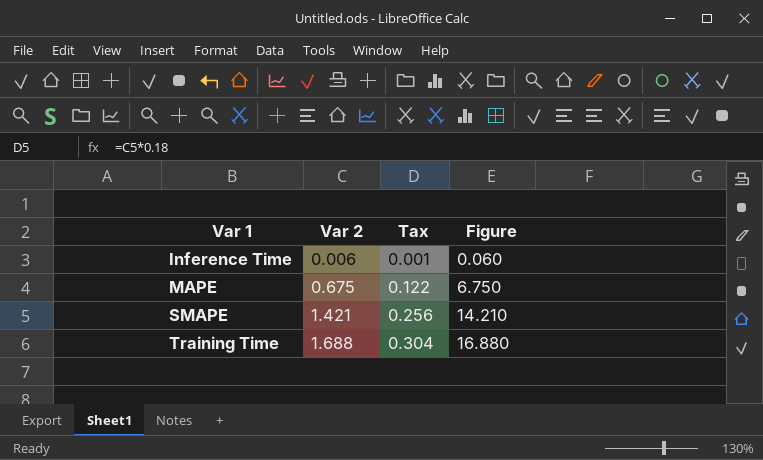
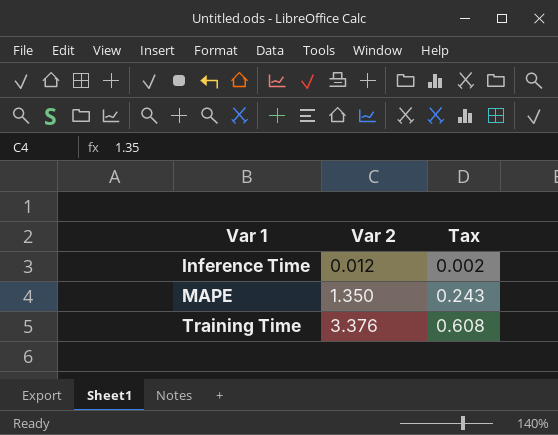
column Figure | formula: [Var 2] * 10 -> none
row SMAPE: 1.421 | 0.256 | 14.210 -> none
Inference Time | Var 2: 0.006 -> 0.012
Inference Time | Tax: 0.001 -> 0.002
MAPE | Var 2: 0.675 -> 1.350
MAPE | Tax: 0.122 -> 0.243
Training Time | Var 2: 1.688 -> 3.376
Training Time | Tax: 0.304 -> 0.608

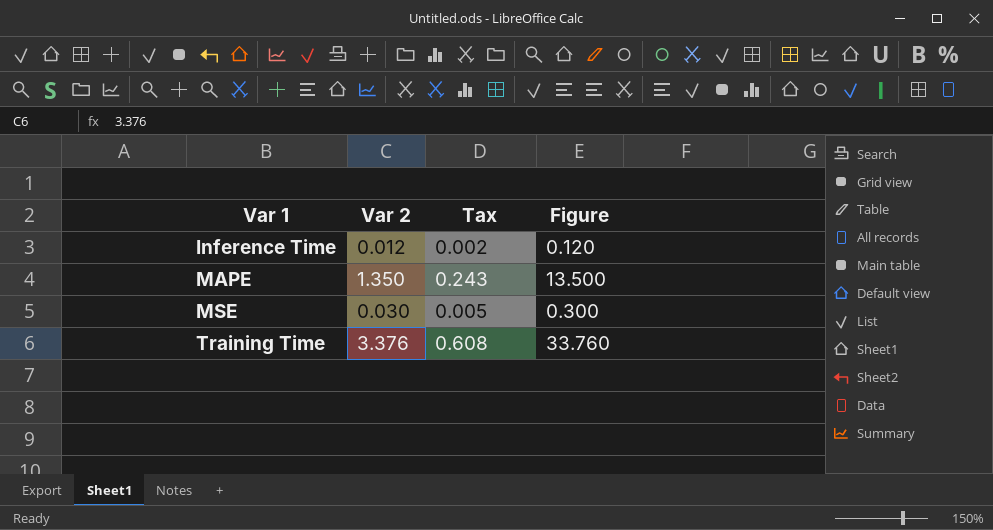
column Figure | formula: none -> [Var 2] * 10
row MSE: none -> 0.030 | 0.005 | 0.300

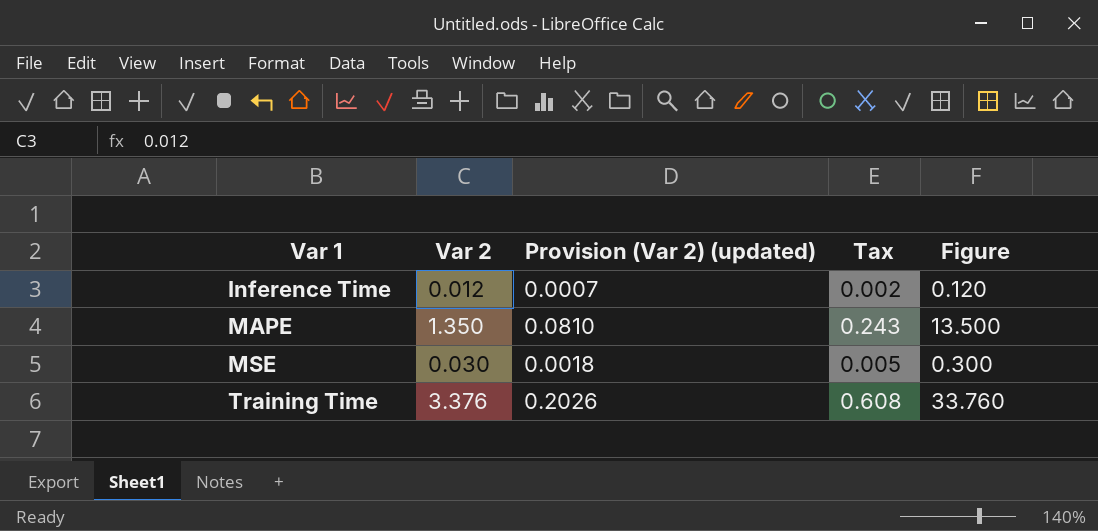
column Provision (Var 2) (updated) | formula: none -> [Var 2] * 0.06

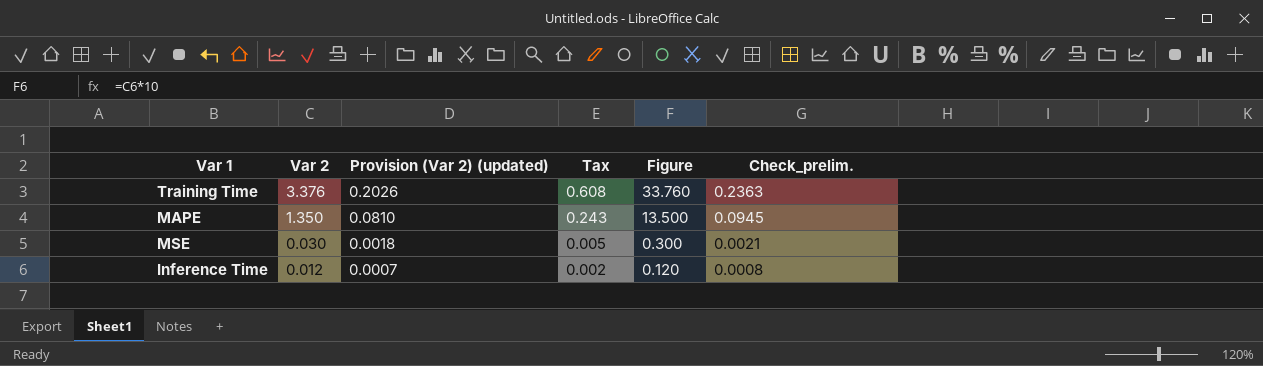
row order: Var 1 ascending -> Var 2 descending
column Check_prelim. | formula: none -> [Var 2] * 0.07

